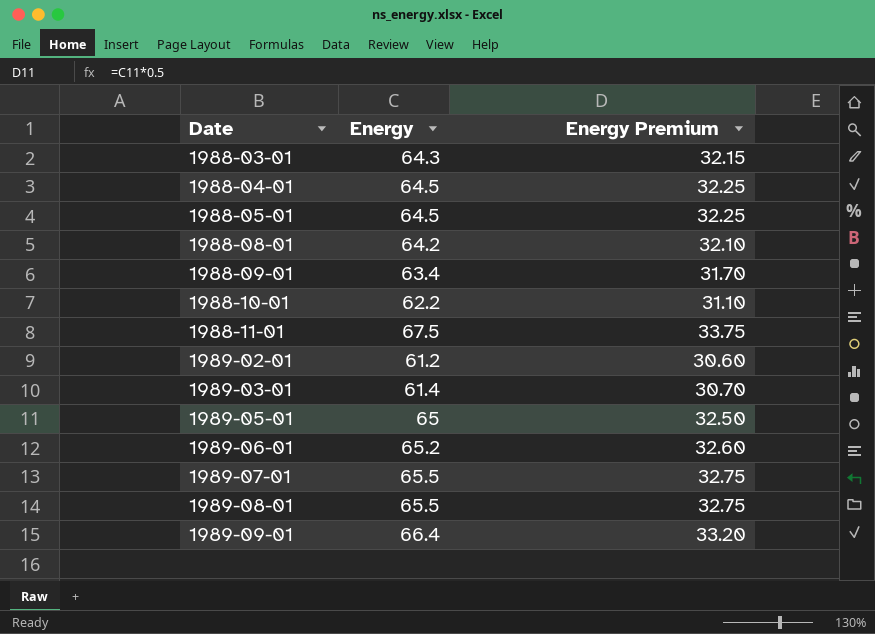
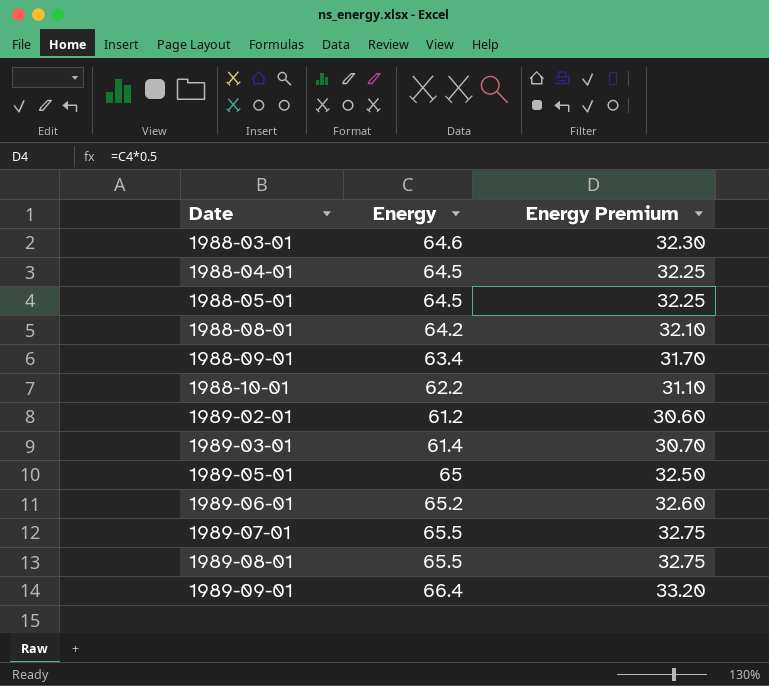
row 1988-11-01: 67.5 | 33.75 -> none
1988-03-01 | Energy: 64.3 -> 64.6
1988-03-01 | Energy Premium: 32.15 -> 32.30

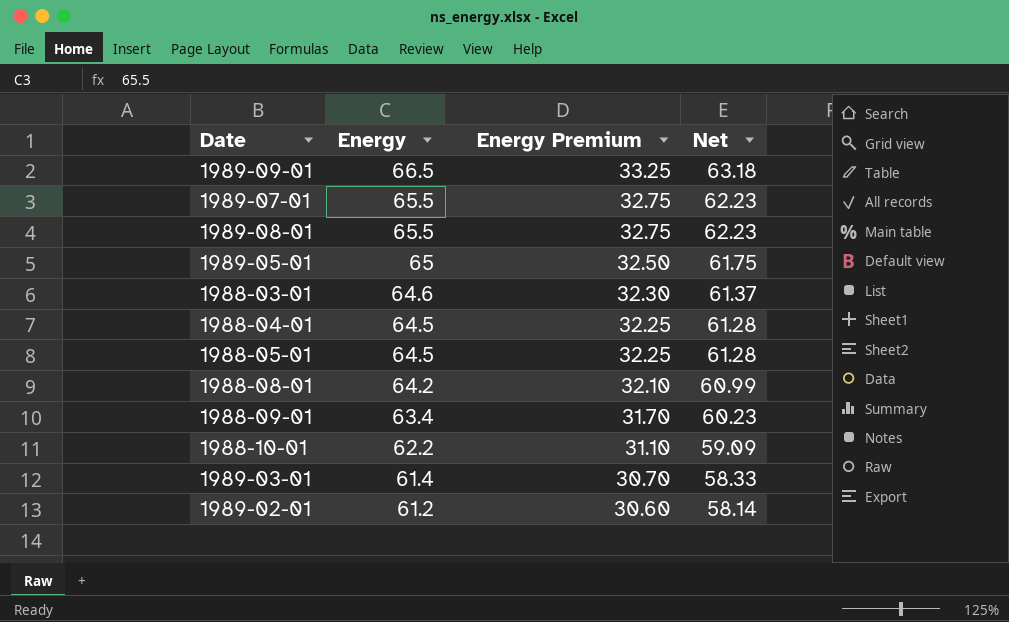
row order: Date ascending -> Energy descending
column Net | formula: none -> [Energy] * 0.95
row 1989-06-01: 65.2 | 32.60 -> none
1989-09-01 | Energy: 66.4 -> 66.5
1989-09-01 | Energy Premium: 33.20 -> 33.25

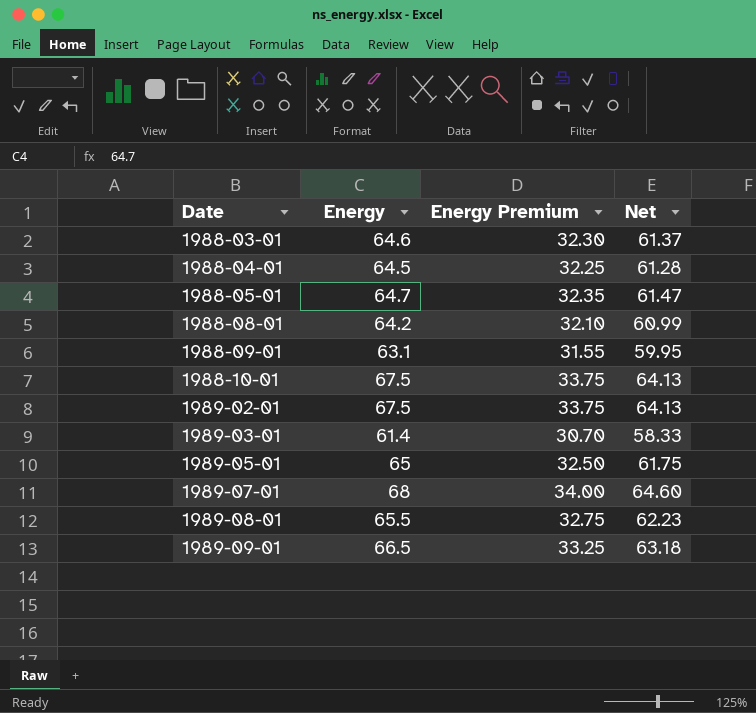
row order: Energy descending -> Date ascending
1988-05-01 | Energy: 64.5 -> 64.7
1988-05-01 | Energy Premium: 32.25 -> 32.35
1988-05-01 | Net: 61.28 -> 61.47
1988-09-01 | Energy: 63.4 -> 63.1
1988-09-01 | Energy Premium: 31.70 -> 31.55
1988-09-01 | Net: 60.23 -> 59.95
1988-10-01 | Energy: 62.2 -> 67.5
1988-10-01 | Energy Premium: 31.10 -> 33.75
1988-10-01 | Net: 59.09 -> 64.13
1989-02-01 | Energy: 61.2 -> 67.5
1989-02-01 | Energy Premium: 30.60 -> 33.75
1989-02-01 | Net: 58.14 -> 64.13
1989-07-01 | Energy: 65.5 -> 68
1989-07-01 | Energy Premium: 32.75 -> 34.00
1989-07-01 | Net: 62.23 -> 64.60

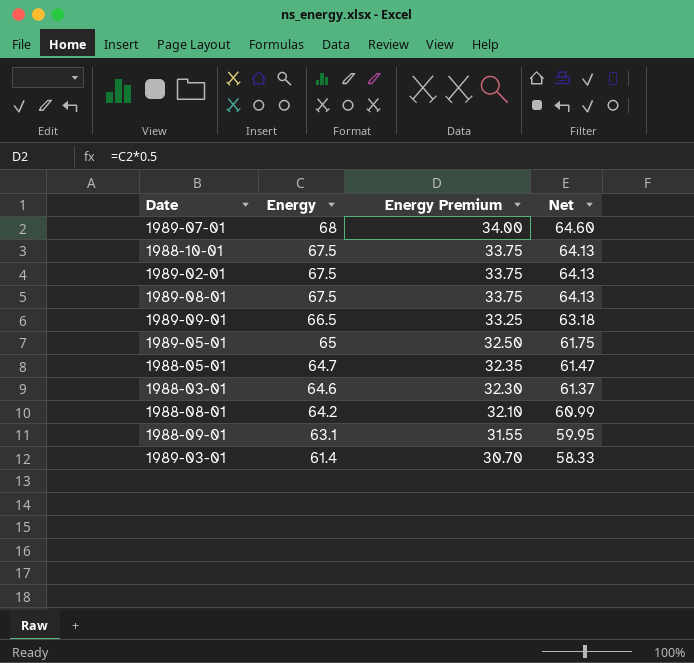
row order: Date ascending -> Energy descending
row 1988-04-01: 64.5 | 32.25 | 61.28 -> none
1989-08-01 | Energy: 65.5 -> 67.5
1989-08-01 | Energy Premium: 32.75 -> 33.75
1989-08-01 | Net: 62.23 -> 64.13

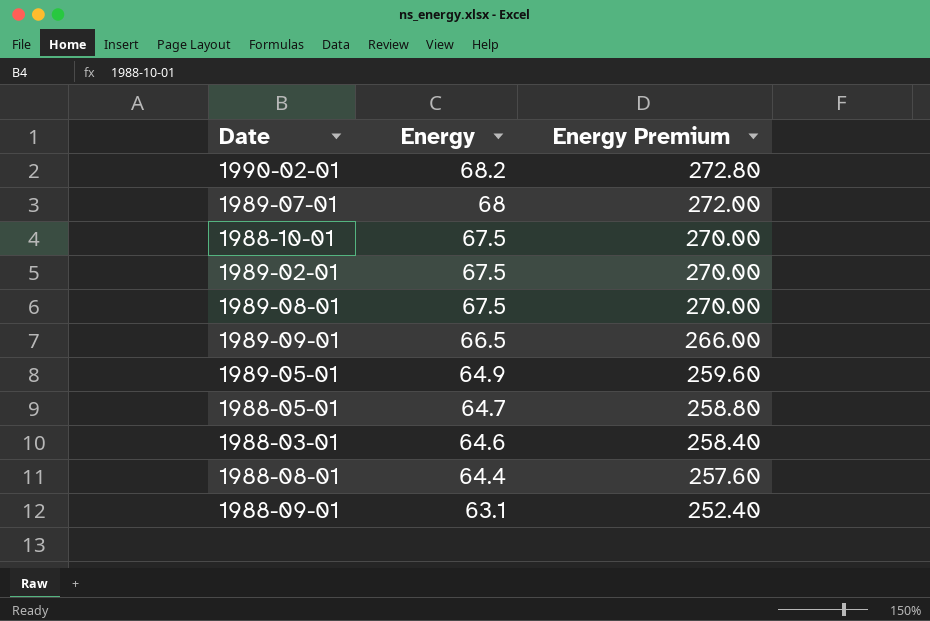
column Net | formula: [Energy] * 0.95 -> none
column Energy Premium | formula: [Energy] * 0.5 -> [Energy] * 4
row 1989-03-01: 61.4 | 30.70 | 58.33 -> none
row 1990-02-01: none -> 68.2 | 272.80
1989-05-01 | Energy: 65 -> 64.9
1988-08-01 | Energy: 64.2 -> 64.4

